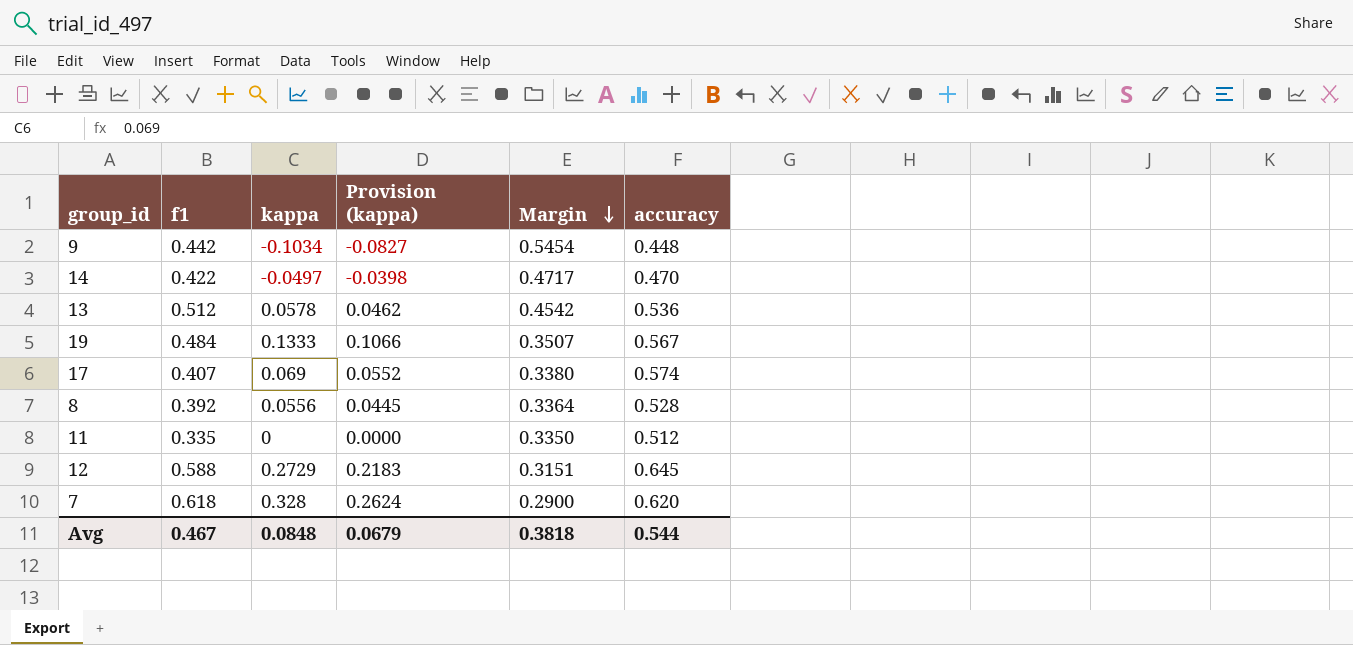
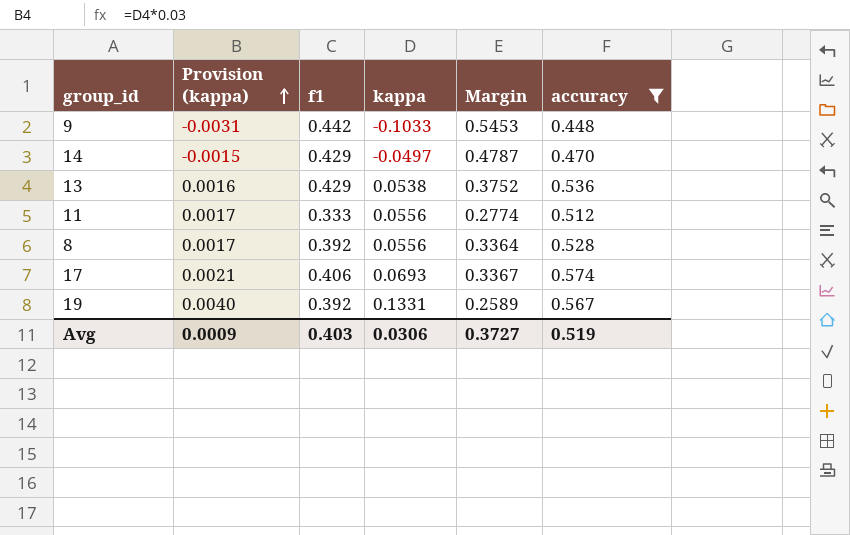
filter: none -> accuracy <= 0.574
row order: Margin descending -> Provision (kappa) ascending
column Provision (kappa) | formula: [kappa] * 0.8 -> [kappa] * 0.03
column Provision (kappa) | position: 4 -> 2
9 | kappa: -0.1034 -> -0.1033
9 | Margin: 0.5454 -> 0.5453
14 | f1: 0.422 -> 0.429
14 | Margin: 0.4717 -> 0.4787
13 | f1: 0.512 -> 0.429
13 | kappa: 0.0578 -> 0.0538
13 | Margin: 0.4542 -> 0.3752
11 | f1: 0.335 -> 0.333
11 | kappa: 0 -> 0.0556
11 | Margin: 0.3350 -> 0.2774
17 | f1: 0.407 -> 0.406
17 | kappa: 0.069 -> 0.0693
17 | Margin: 0.3380 -> 0.3367
19 | f1: 0.484 -> 0.392
19 | kappa: 0.1333 -> 0.1331
19 | Margin: 0.3507 -> 0.2589
Avg | Provision (kappa): 0.0679 -> 0.0009
Avg | f1: 0.467 -> 0.403
Avg | kappa: 0.0848 -> 0.0306
Avg | Margin: 0.3818 -> 0.3727
Avg | accuracy: 0.544 -> 0.519

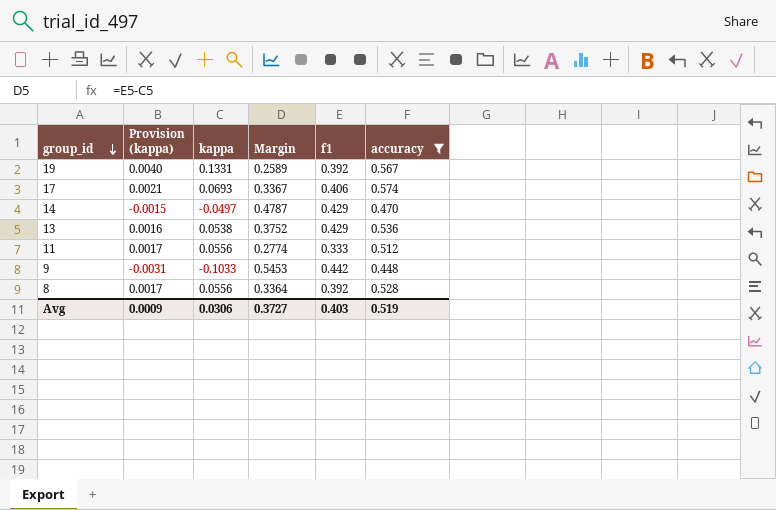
row order: Provision (kappa) ascending -> group_id descending
column f1 | position: 3 -> 5

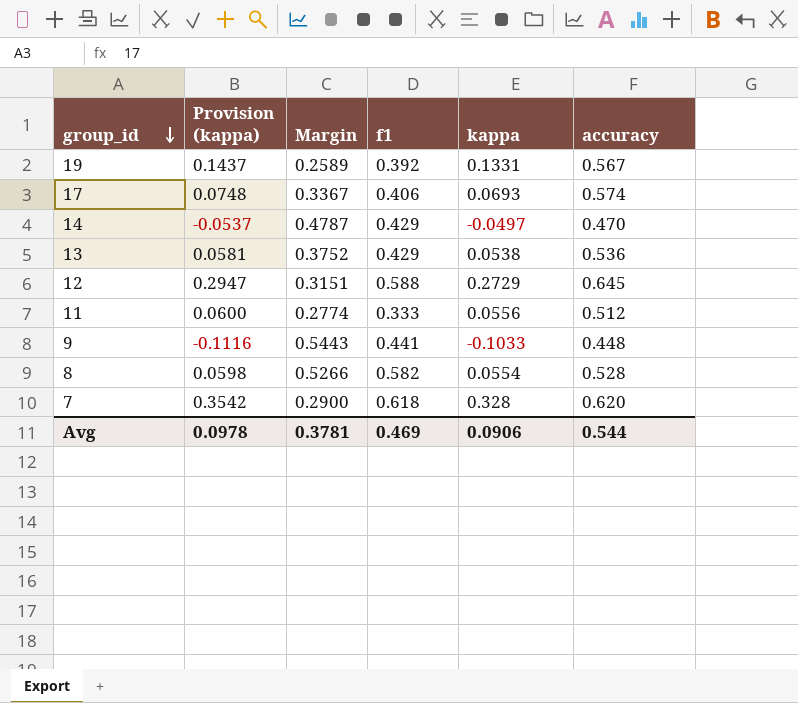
filter: accuracy <= 0.574 -> none
column Provision (kappa) | formula: [kappa] * 0.03 -> [kappa] * 1.08
column kappa | position: 3 -> 5
9 | Margin: 0.5453 -> 0.5443
9 | f1: 0.442 -> 0.441
8 | Margin: 0.3364 -> 0.5266
8 | f1: 0.392 -> 0.582
8 | kappa: 0.0556 -> 0.0554
Avg | Provision (kappa): 0.0009 -> 0.0978
Avg | Margin: 0.3727 -> 0.3781
Avg | f1: 0.403 -> 0.469
Avg | kappa: 0.0306 -> 0.0906
Avg | accuracy: 0.519 -> 0.544

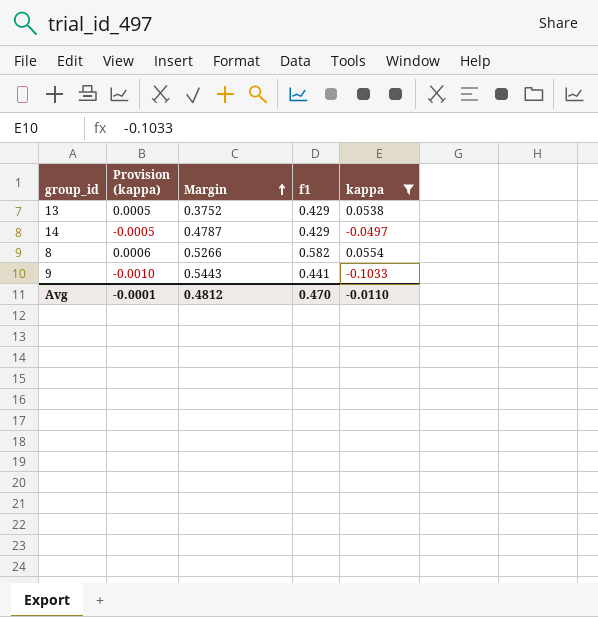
filter: none -> kappa <= 0.0554
row order: group_id descending -> Margin ascending
column accuracy | position: 6 -> none
column Provision (kappa) | formula: [kappa] * 1.08 -> [kappa] * 0.01
Avg | Provision (kappa): 0.0978 -> -0.0001
Avg | Margin: 0.3781 -> 0.4812
Avg | f1: 0.469 -> 0.470
Avg | kappa: 0.0906 -> -0.0110

